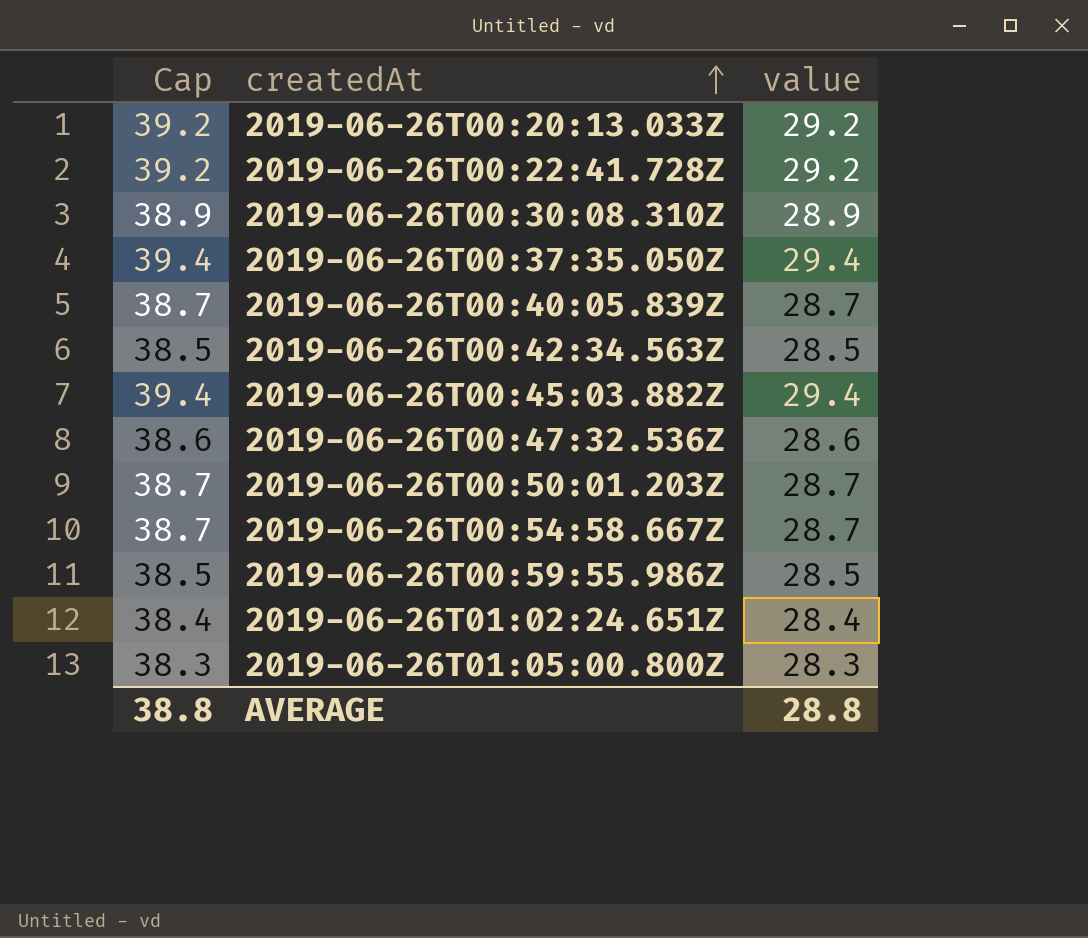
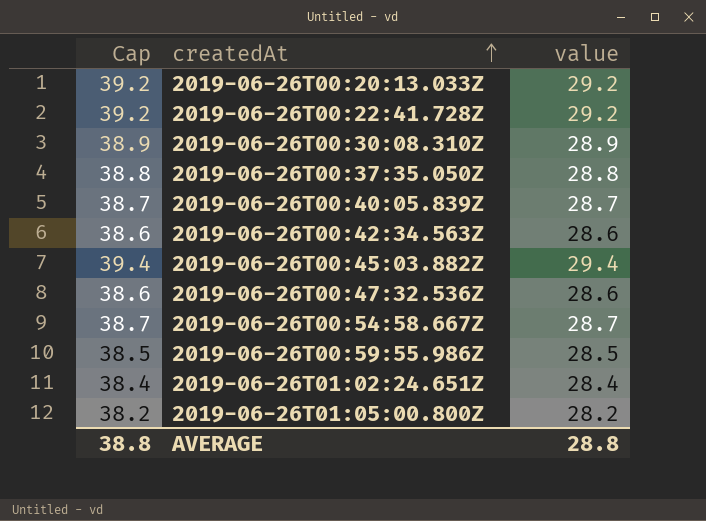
row 2019-06-26T00:50:01.203Z: 38.7 | 28.7 -> none
2019-06-26T00:37:35.050Z | Cap: 39.4 -> 38.8
2019-06-26T00:37:35.050Z | value: 29.4 -> 28.8
2019-06-26T00:42:34.563Z | Cap: 38.5 -> 38.6
2019-06-26T00:42:34.563Z | value: 28.5 -> 28.6
2019-06-26T01:05:00.800Z | Cap: 38.3 -> 38.2
2019-06-26T01:05:00.800Z | value: 28.3 -> 28.2

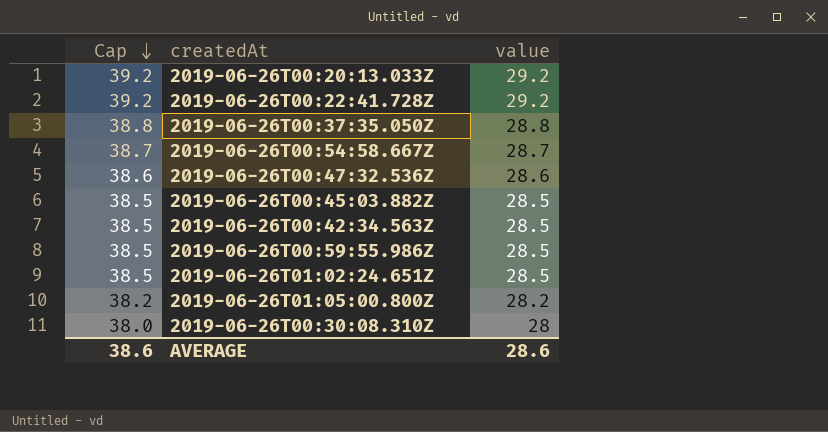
row order: createdAt ascending -> Cap descending
row 2019-06-26T00:40:05.839Z: 38.7 | 28.7 -> none
2019-06-26T00:45:03.882Z | Cap: 39.4 -> 38.5
2019-06-26T00:45:03.882Z | value: 29.4 -> 28.5
2019-06-26T00:42:34.563Z | Cap: 38.6 -> 38.5
2019-06-26T00:42:34.563Z | value: 28.6 -> 28.5
2019-06-26T01:02:24.651Z | Cap: 38.4 -> 38.5
2019-06-26T01:02:24.651Z | value: 28.4 -> 28.5
2019-06-26T00:30:08.310Z | Cap: 38.9 -> 38.0
2019-06-26T00:30:08.310Z | value: 28.9 -> 28
AVERAGE | Cap: 38.8 -> 38.6
AVERAGE | value: 28.8 -> 28.6

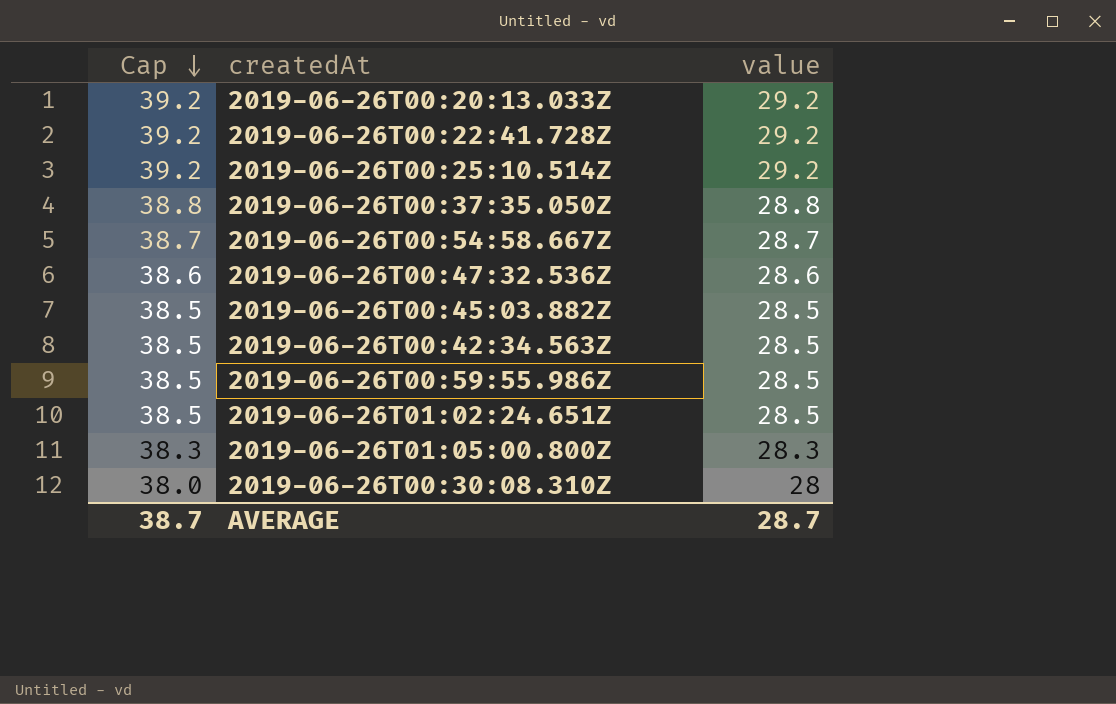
row 2019-06-26T00:25:10.514Z: none -> 39.2 | 29.2
2019-06-26T01:05:00.800Z | Cap: 38.2 -> 38.3
2019-06-26T01:05:00.800Z | value: 28.2 -> 28.3
AVERAGE | Cap: 38.6 -> 38.7
AVERAGE | value: 28.6 -> 28.7

